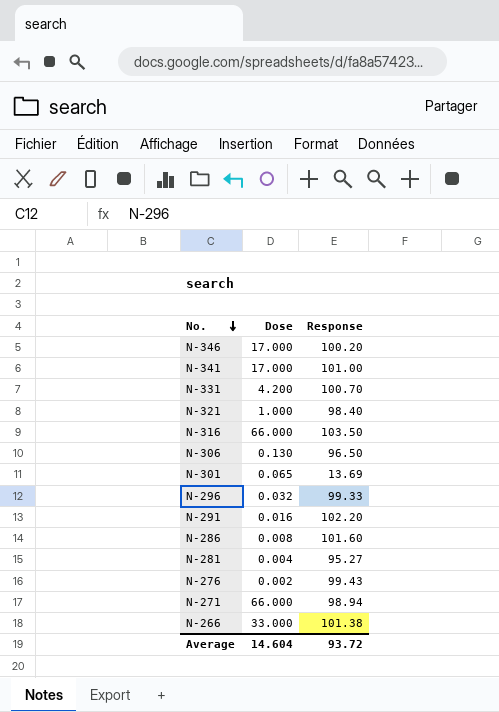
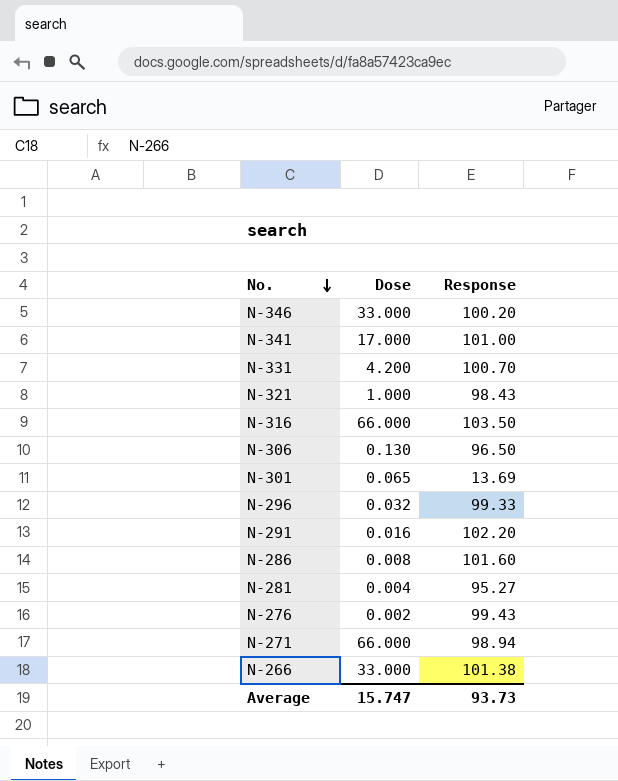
N-346 | Dose: 17.000 -> 33.000
N-321 | Response: 98.40 -> 98.43
Average | Dose: 14.604 -> 15.747
Average | Response: 93.72 -> 93.73

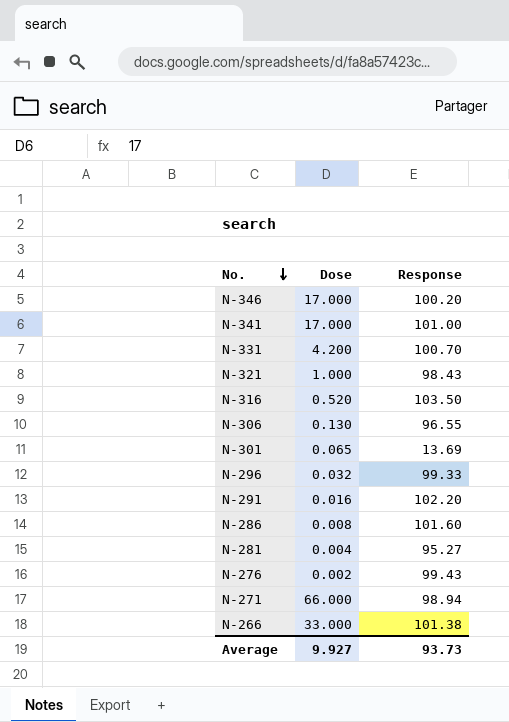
N-346 | Dose: 33.000 -> 17.000
N-316 | Dose: 66.000 -> 0.520
N-306 | Response: 96.50 -> 96.55
Average | Dose: 15.747 -> 9.927

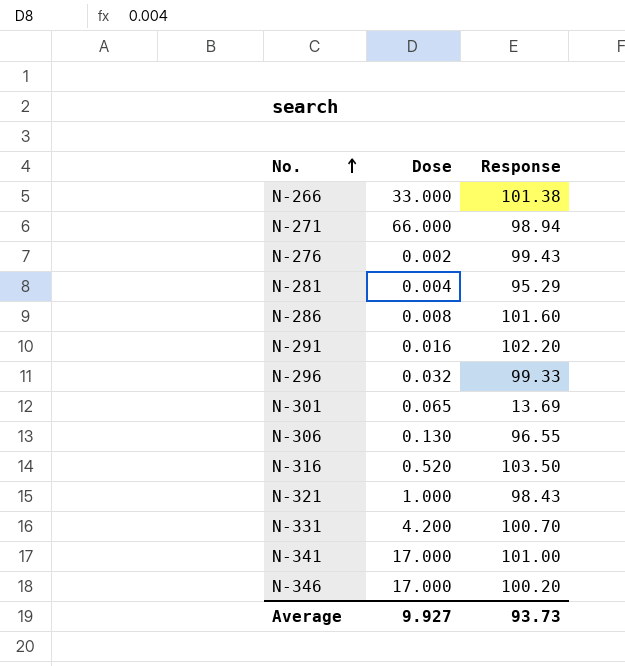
row order: No. descending -> No. ascending
N-281 | Response: 95.27 -> 95.29

